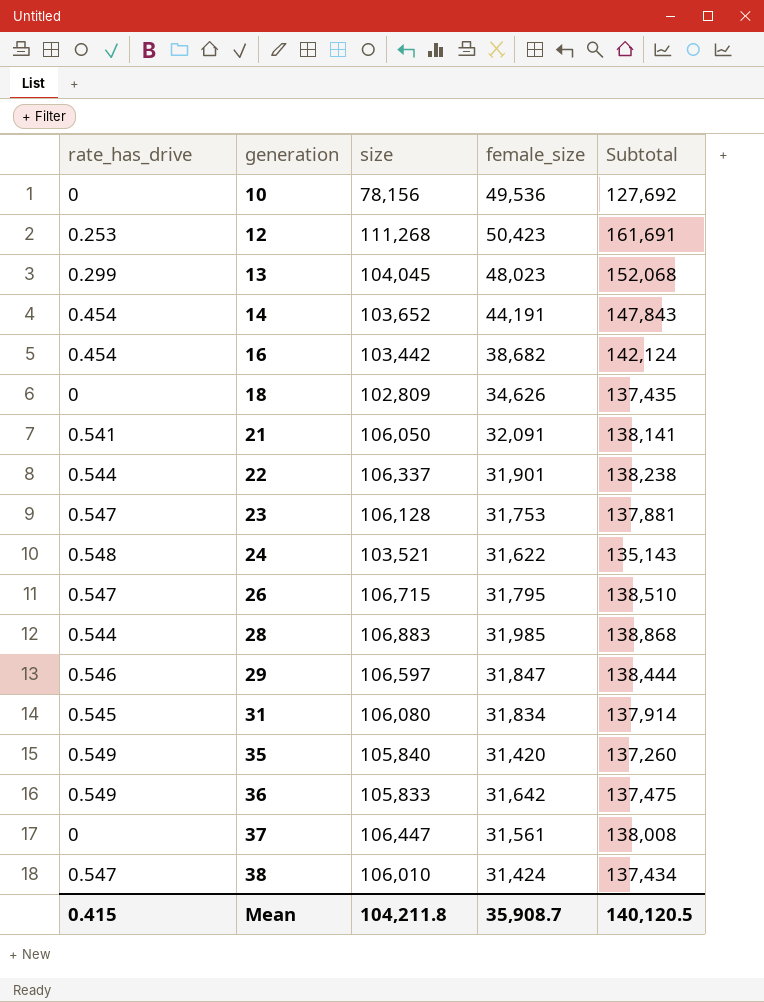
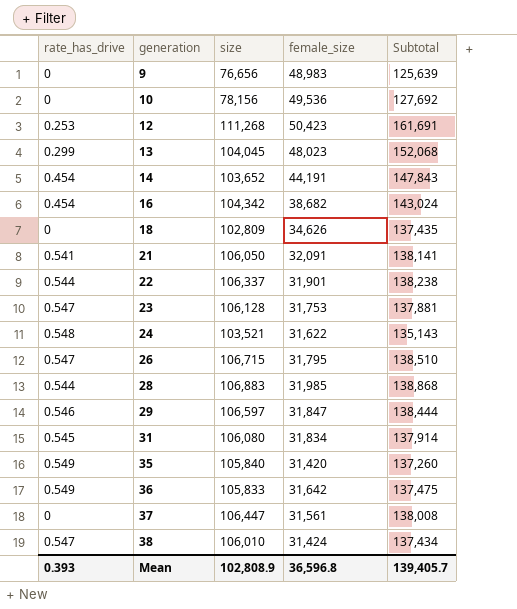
row 9: none -> 0 | 76,656 | 48,983 | 125,639
16 | size: 103,442 -> 104,342
16 | Subtotal: 142,124 -> 143,024
Mean | rate_has_drive: 0.415 -> 0.393
Mean | size: 104,211.8 -> 102,808.9
Mean | female_size: 35,908.7 -> 36,596.8
Mean | Subtotal: 140,120.5 -> 139,405.7

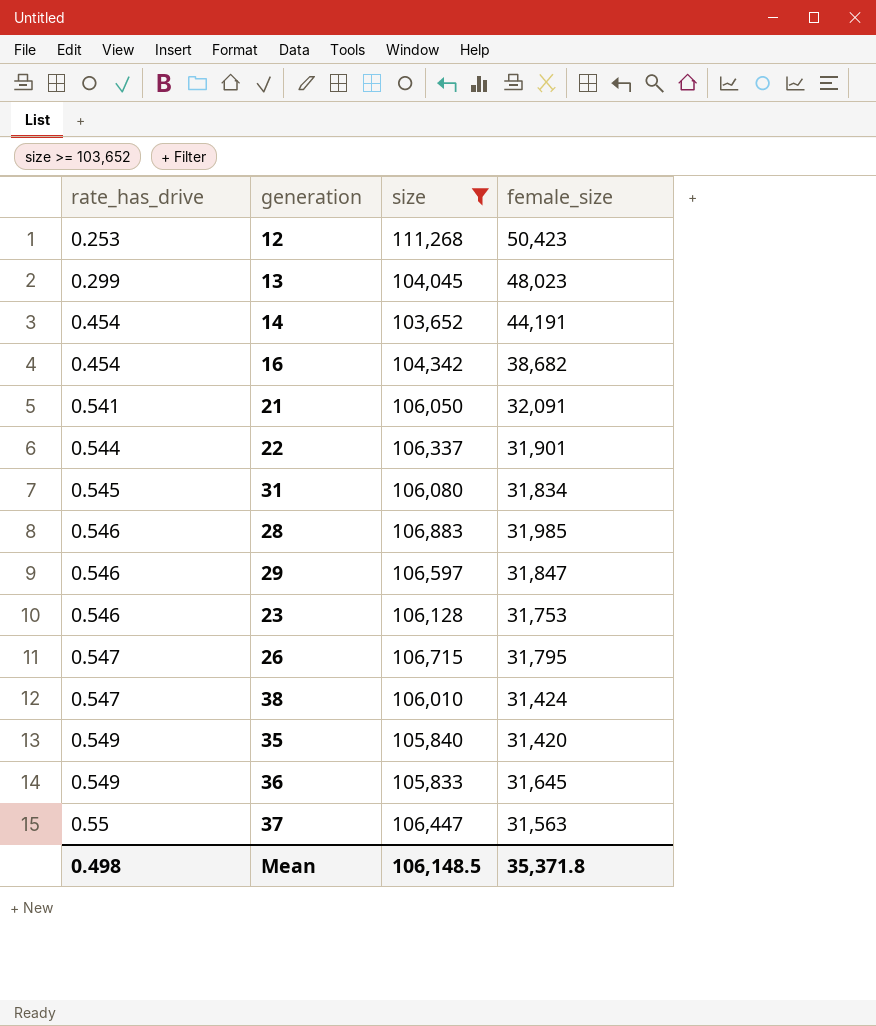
filter: none -> size >= 103,652
row order: generation ascending -> rate_has_drive ascending
column Subtotal | formula: [size] + [female_size] -> none
28 | rate_has_drive: 0.544 -> 0.546
23 | rate_has_drive: 0.547 -> 0.546
36 | female_size: 31,642 -> 31,645
37 | rate_has_drive: 0 -> 0.55
37 | female_size: 31,561 -> 31,563
Mean | rate_has_drive: 0.393 -> 0.498
Mean | size: 102,808.9 -> 106,148.5
Mean | female_size: 36,596.8 -> 35,371.8

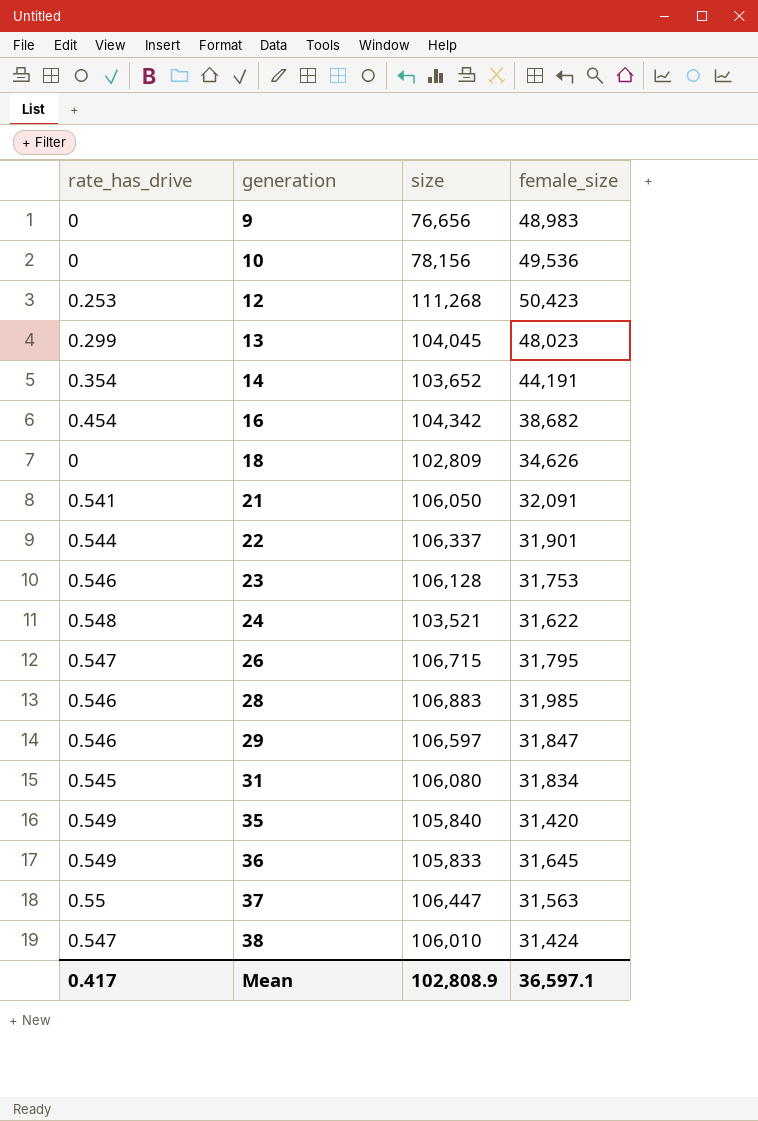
filter: size >= 103,652 -> none
row order: rate_has_drive ascending -> generation ascending
14 | rate_has_drive: 0.454 -> 0.354
Mean | rate_has_drive: 0.498 -> 0.417
Mean | size: 106,148.5 -> 102,808.9
Mean | female_size: 35,371.8 -> 36,597.1

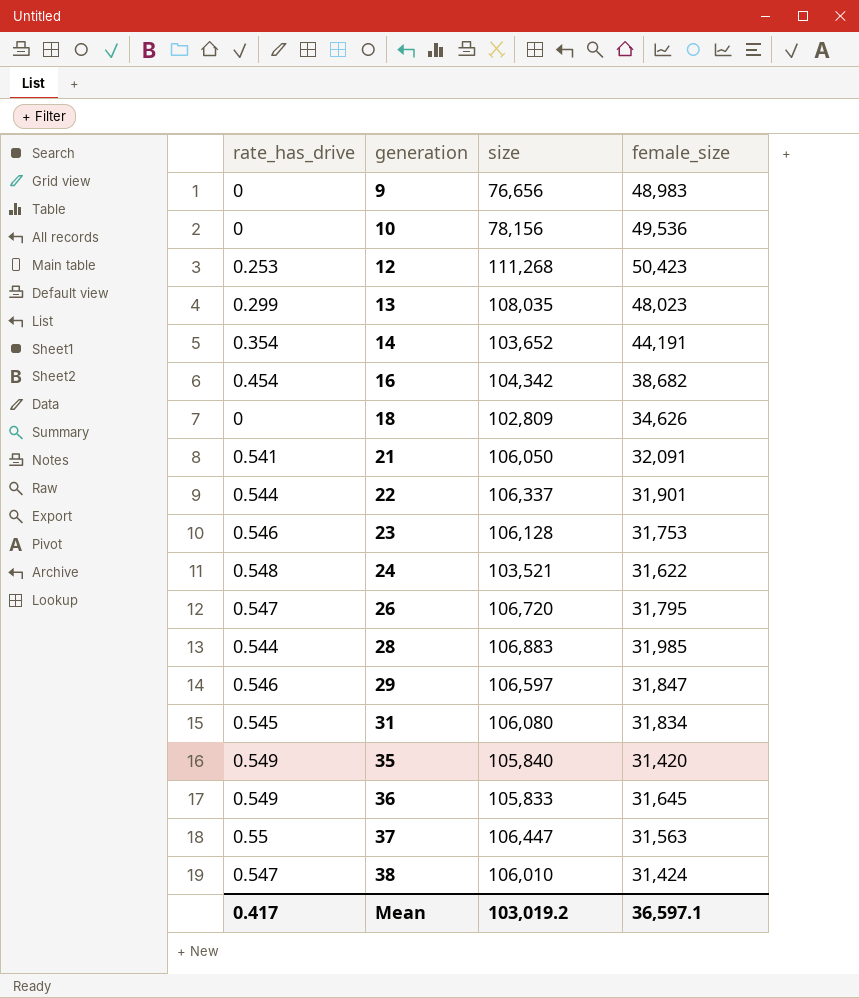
13 | size: 104,045 -> 108,035
26 | size: 106,715 -> 106,720
28 | rate_has_drive: 0.546 -> 0.544
Mean | size: 102,808.9 -> 103,019.2

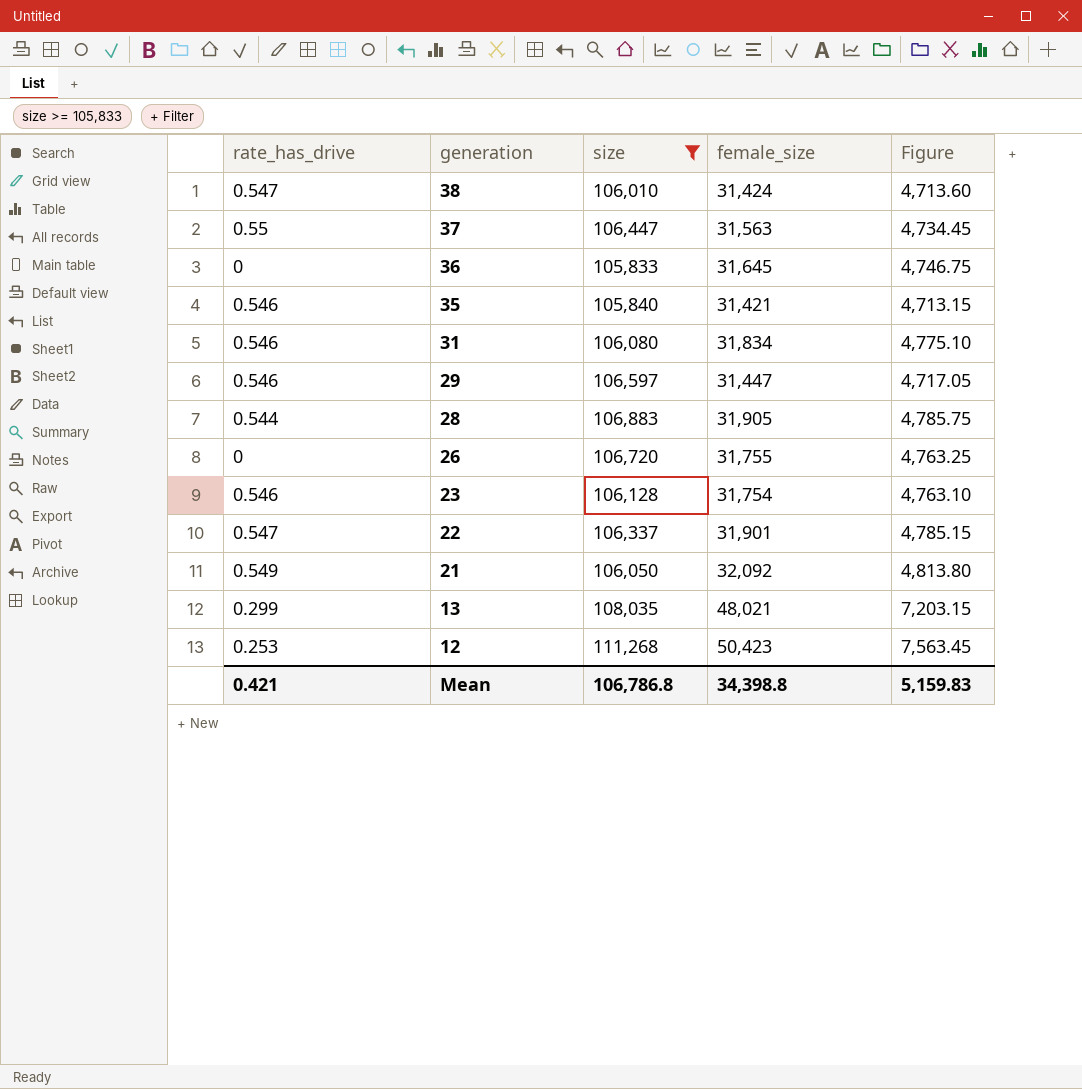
filter: none -> size >= 105,833
row order: generation ascending -> generation descending
column Figure | formula: none -> [female_size] * 0.15
36 | rate_has_drive: 0.549 -> 0
35 | rate_has_drive: 0.549 -> 0.546
35 | female_size: 31,420 -> 31,421
31 | rate_has_drive: 0.545 -> 0.546
29 | female_size: 31,847 -> 31,447
28 | female_size: 31,985 -> 31,905
26 | rate_has_drive: 0.547 -> 0
26 | female_size: 31,795 -> 31,755
23 | female_size: 31,753 -> 31,754
22 | rate_has_drive: 0.544 -> 0.547
21 | rate_has_drive: 0.541 -> 0.549
21 | female_size: 32,091 -> 32,092
13 | female_size: 48,023 -> 48,021
Mean | rate_has_drive: 0.417 -> 0.421
Mean | size: 103,019.2 -> 106,786.8
Mean | female_size: 36,597.1 -> 34,398.8

